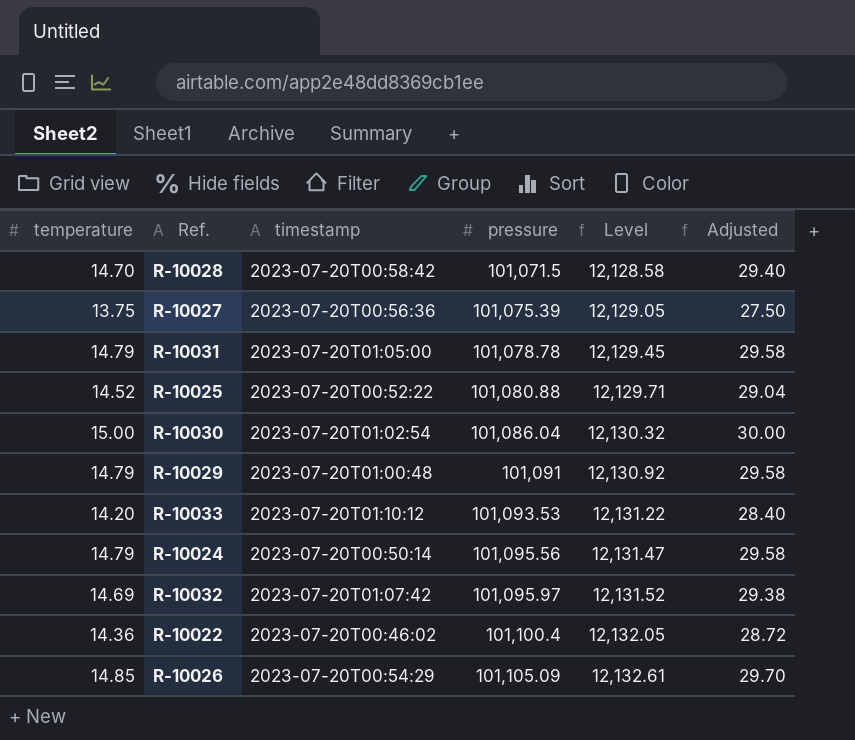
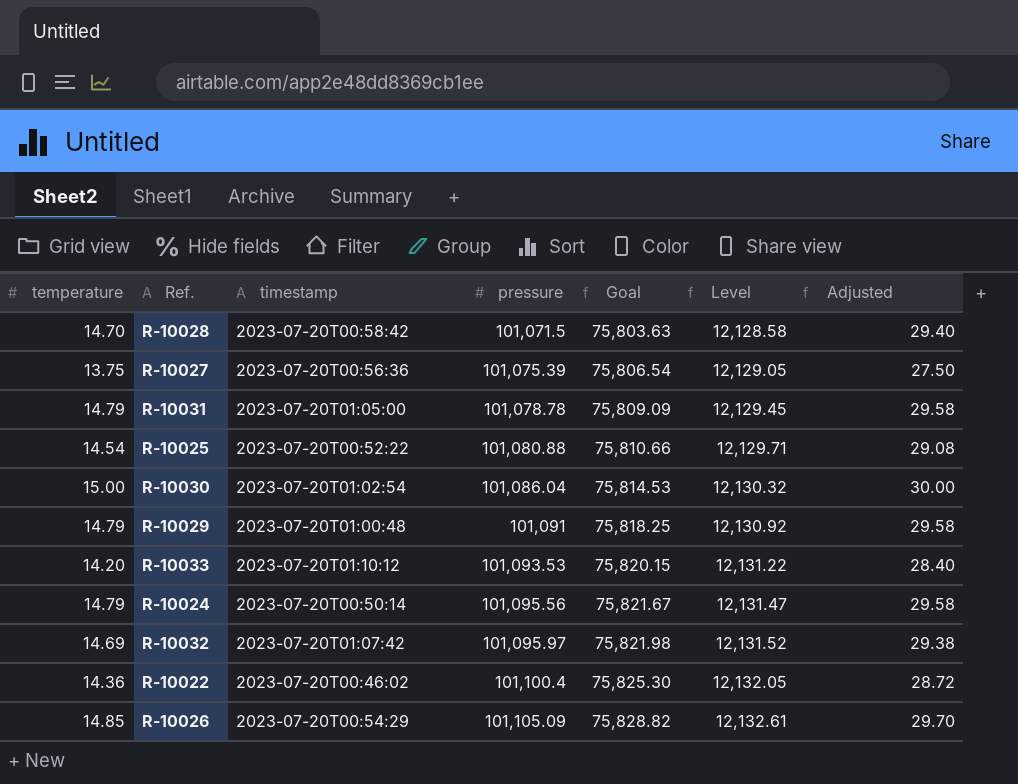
column Goal | formula: none -> [pressure] * 0.75
R-10025 | temperature: 14.52 -> 14.54
R-10025 | Adjusted: 29.04 -> 29.08

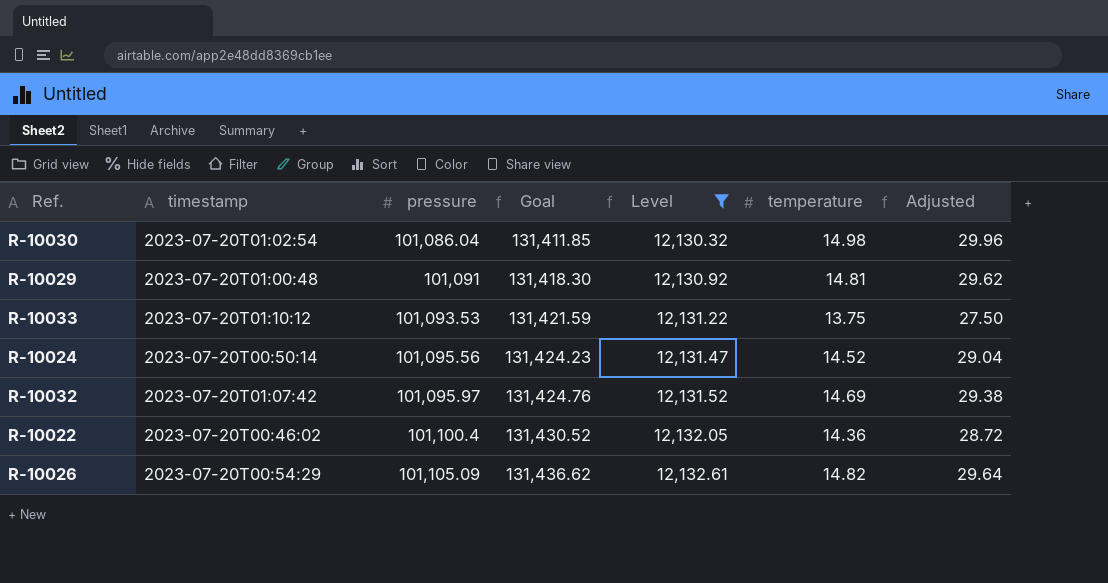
filter: none -> Level >= 12,130.32
column Goal | formula: [pressure] * 0.75 -> [pressure] * 1.3
column temperature | position: 1 -> 6
R-10030 | temperature: 15.00 -> 14.98
R-10030 | Adjusted: 30.00 -> 29.96
R-10029 | temperature: 14.79 -> 14.81
R-10029 | Adjusted: 29.58 -> 29.62
R-10033 | temperature: 14.20 -> 13.75
R-10033 | Adjusted: 28.40 -> 27.50
R-10024 | temperature: 14.79 -> 14.52
R-10024 | Adjusted: 29.58 -> 29.04
R-10026 | temperature: 14.85 -> 14.82
R-10026 | Adjusted: 29.70 -> 29.64

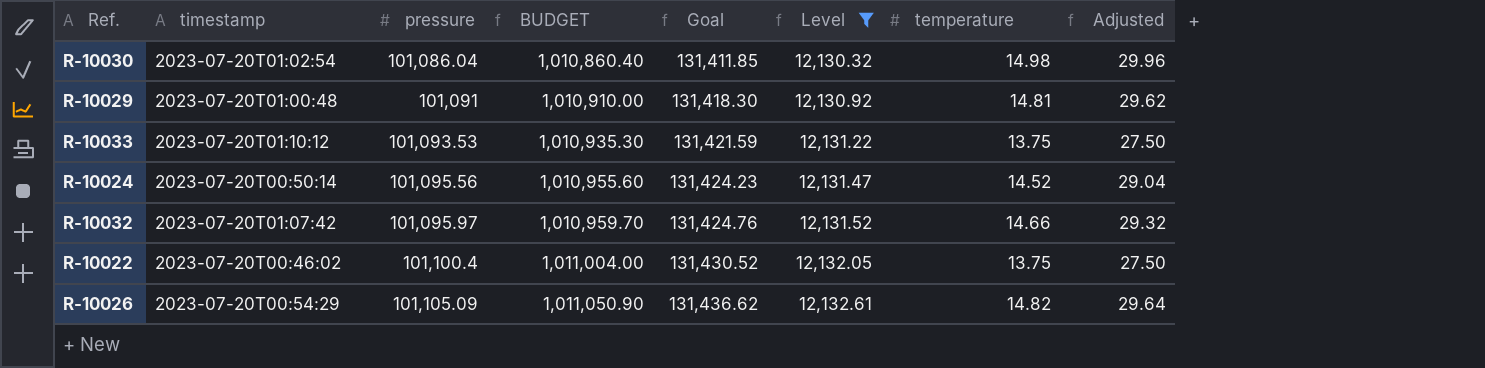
column BUDGET | formula: none -> [pressure] * 10
R-10032 | temperature: 14.69 -> 14.66
R-10032 | Adjusted: 29.38 -> 29.32
R-10022 | temperature: 14.36 -> 13.75
R-10022 | Adjusted: 28.72 -> 27.50

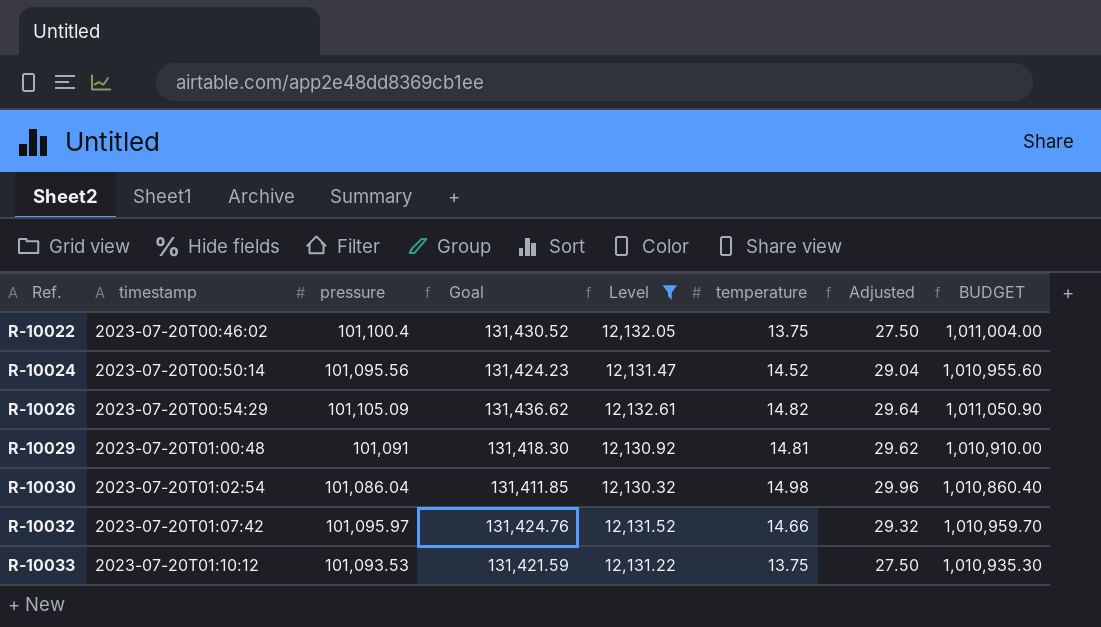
row order: pressure ascending -> Ref. ascending
column BUDGET | position: 4 -> 8

